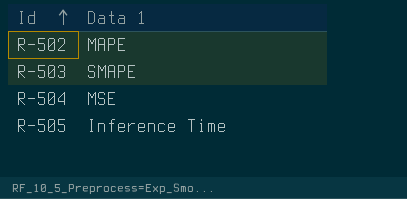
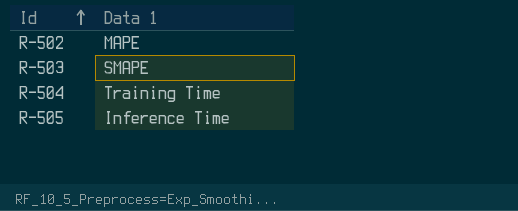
R-504 | Data 1: MSE -> Training Time

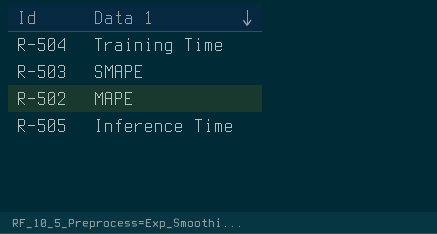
row order: Id ascending -> Data 1 descending

